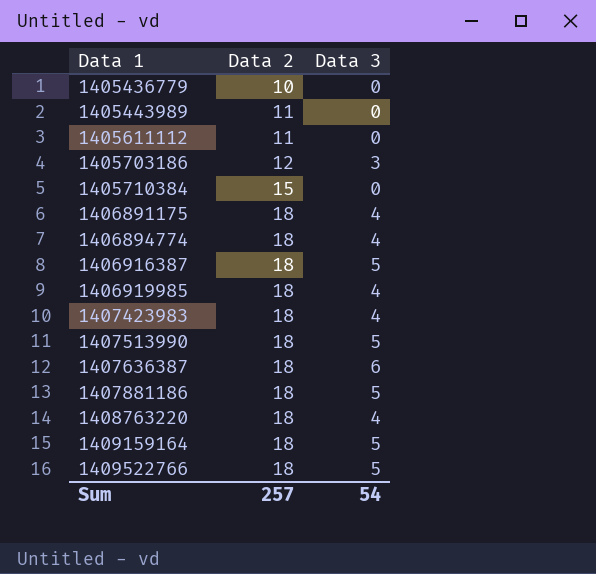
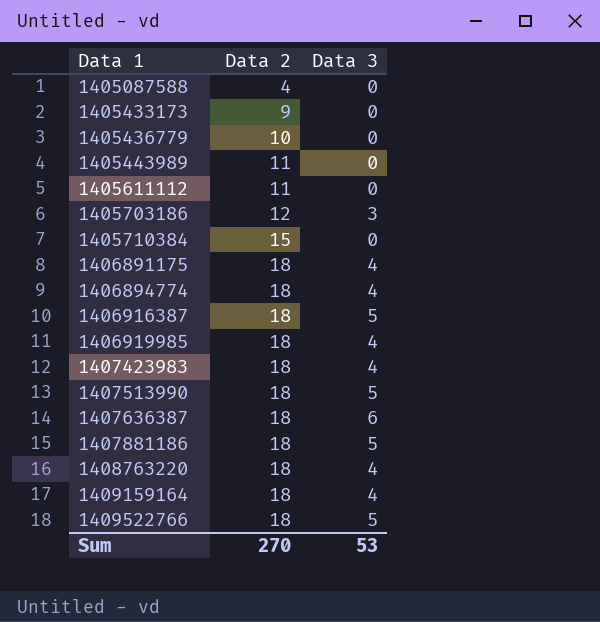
row 1405087588: none -> 4 | 0
row 1405433173: none -> 9 | 0
1409159164 | Data 3: 5 -> 4
Sum | Data 2: 257 -> 270
Sum | Data 3: 54 -> 53

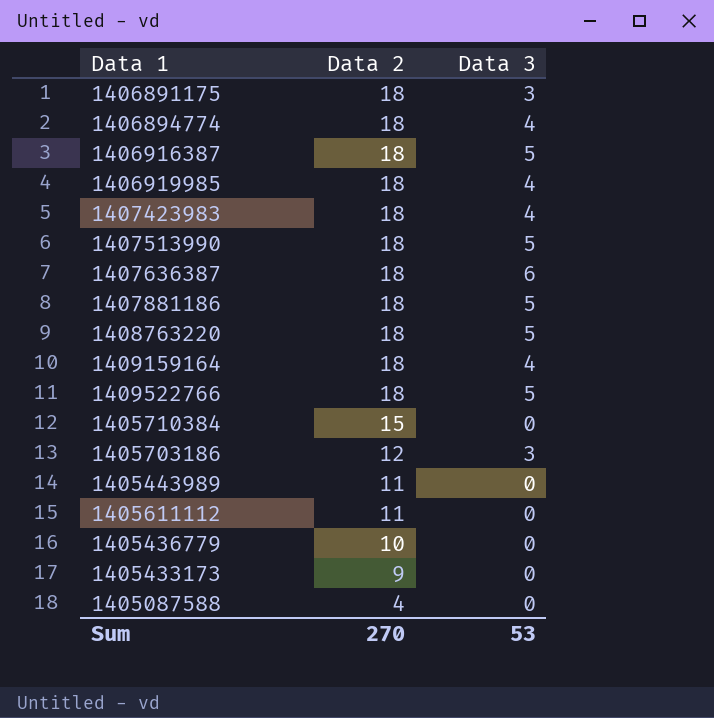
row order: Data 1 ascending -> Data 2 descending
1406891175 | Data 3: 4 -> 3
1408763220 | Data 3: 4 -> 5

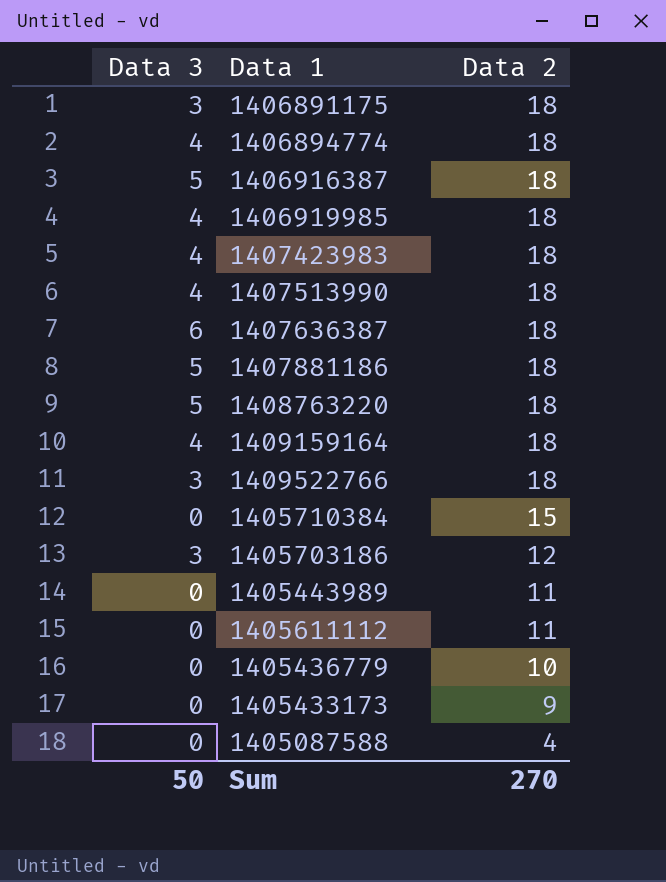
column Data 3 | position: 3 -> 1
1407513990 | Data 3: 5 -> 4
1409522766 | Data 3: 5 -> 3
Sum | Data 3: 53 -> 50

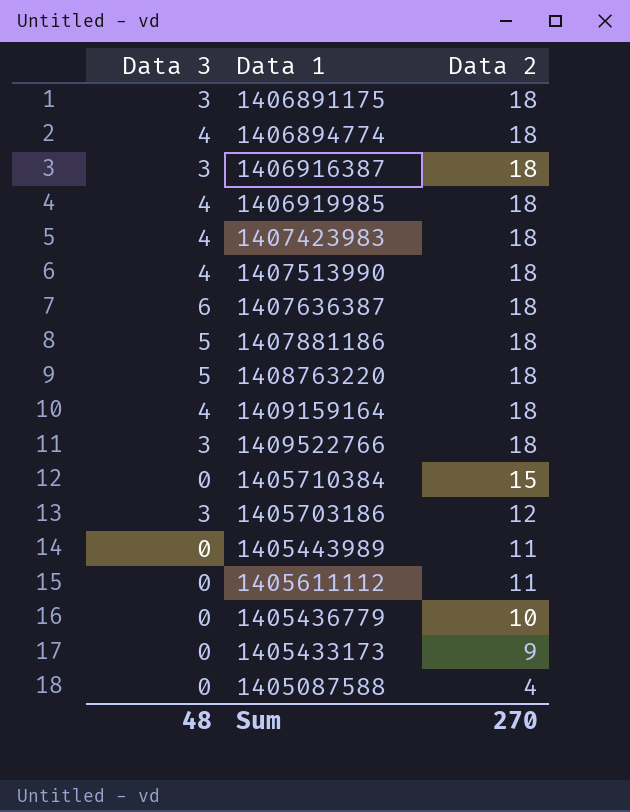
1406916387 | Data 3: 5 -> 3
Sum | Data 3: 50 -> 48

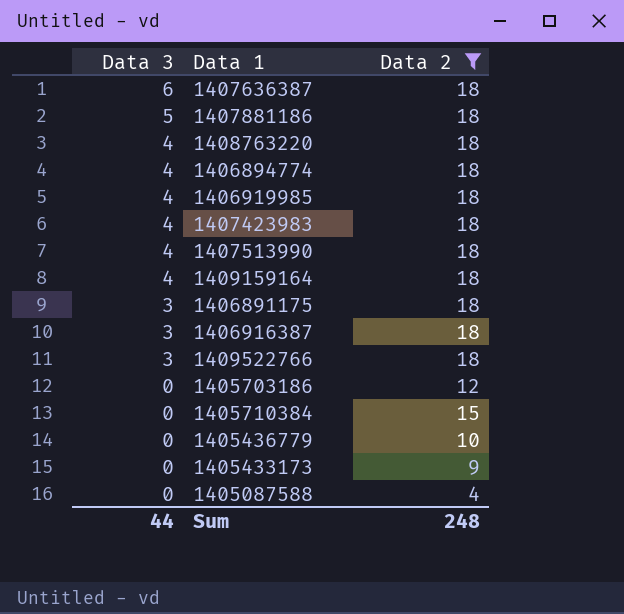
filter: none -> Data 2 != 11
row order: Data 2 descending -> Data 3 descending
1408763220 | Data 3: 5 -> 4
1405703186 | Data 3: 3 -> 0
Sum | Data 3: 48 -> 44
Sum | Data 2: 270 -> 248

